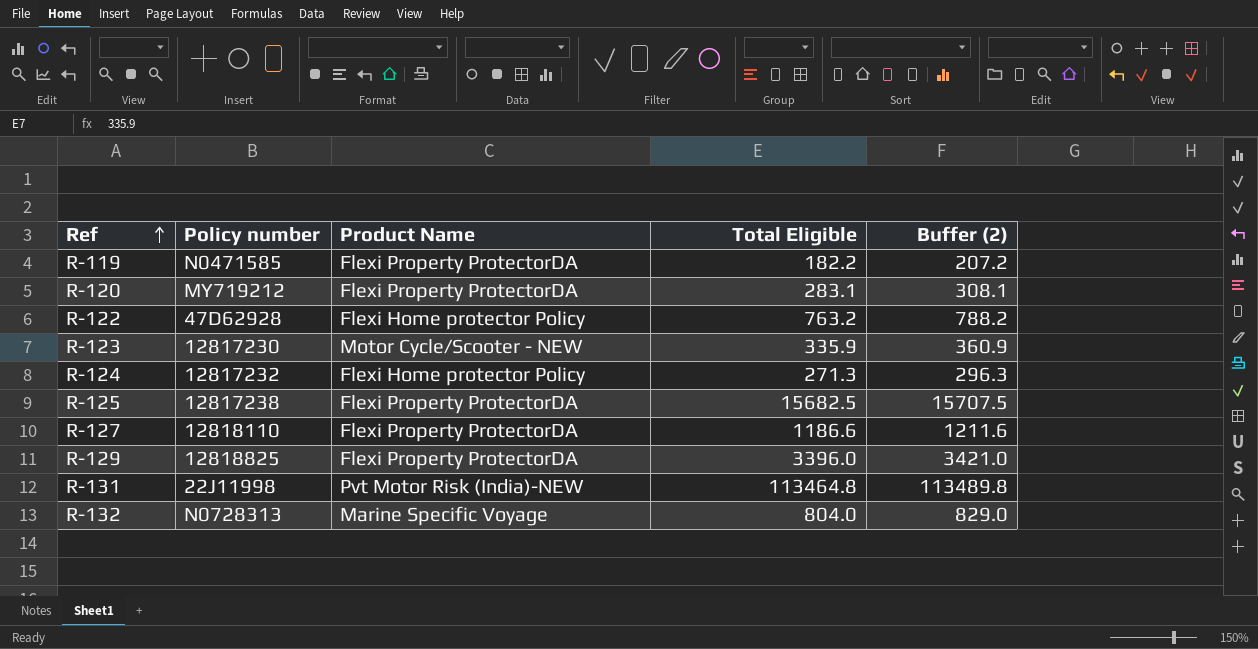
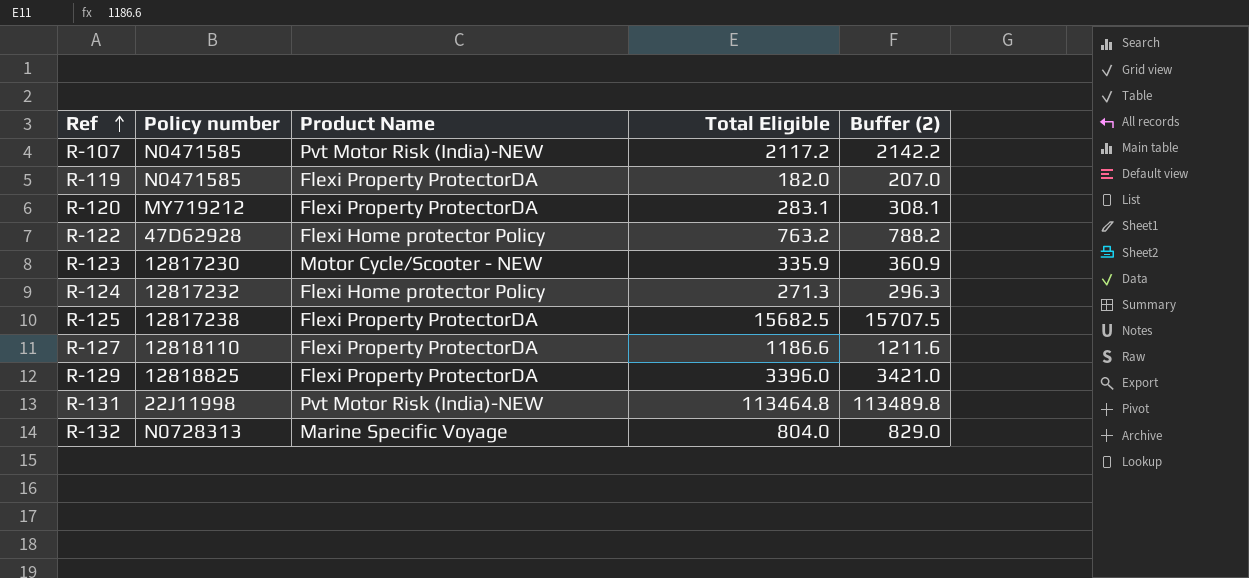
row R-107: none -> N0471585 | Pvt Motor Risk (India)-NEW | 2117.2 | 2142.2
R-119 | Total Eligible: 182.2 -> 182.0
R-119 | Buffer (2): 207.2 -> 207.0

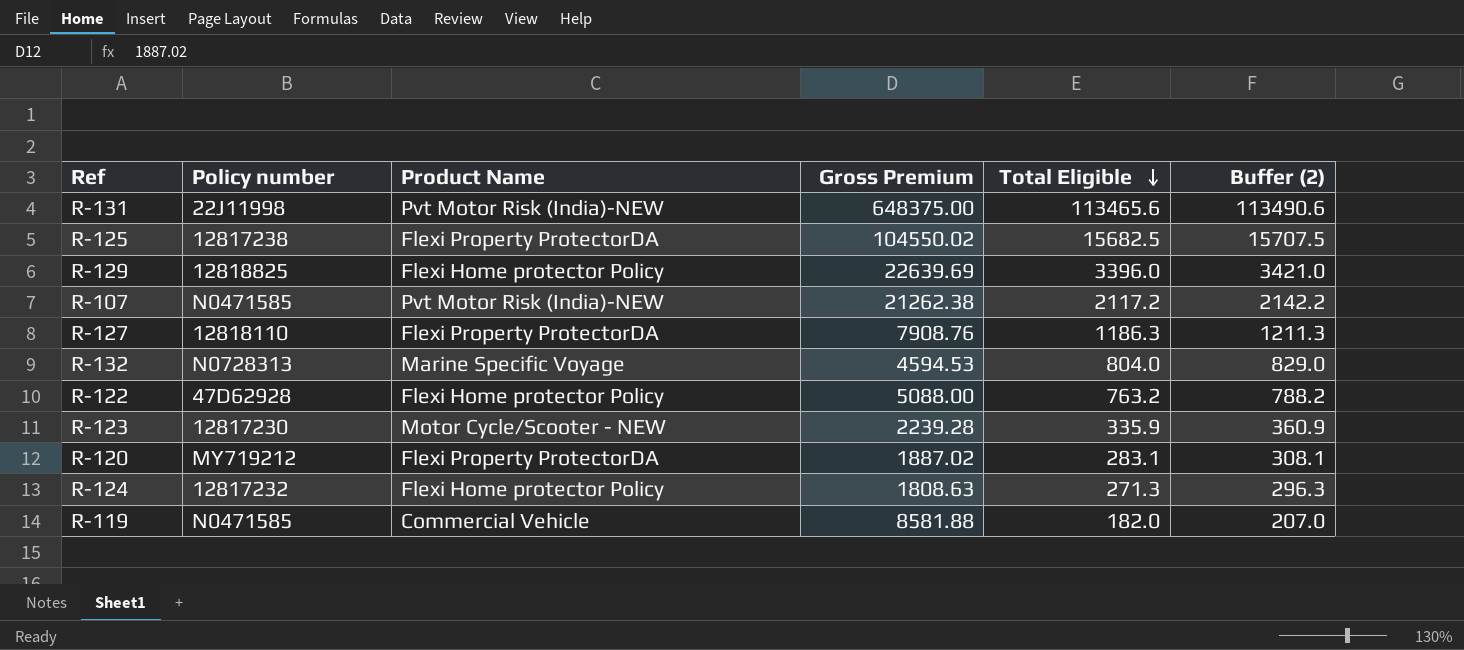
row order: Ref ascending -> Total Eligible descending
column Gross Premium | position: none -> 4
R-131 | Total Eligible: 113464.8 -> 113465.6
R-131 | Buffer (2): 113489.8 -> 113490.6
R-129 | Product Name: Flexi Property ProtectorDA -> Flexi Home protector Policy
R-127 | Total Eligible: 1186.6 -> 1186.3
R-127 | Buffer (2): 1211.6 -> 1211.3
R-119 | Product Name: Flexi Property ProtectorDA -> Commercial Vehicle

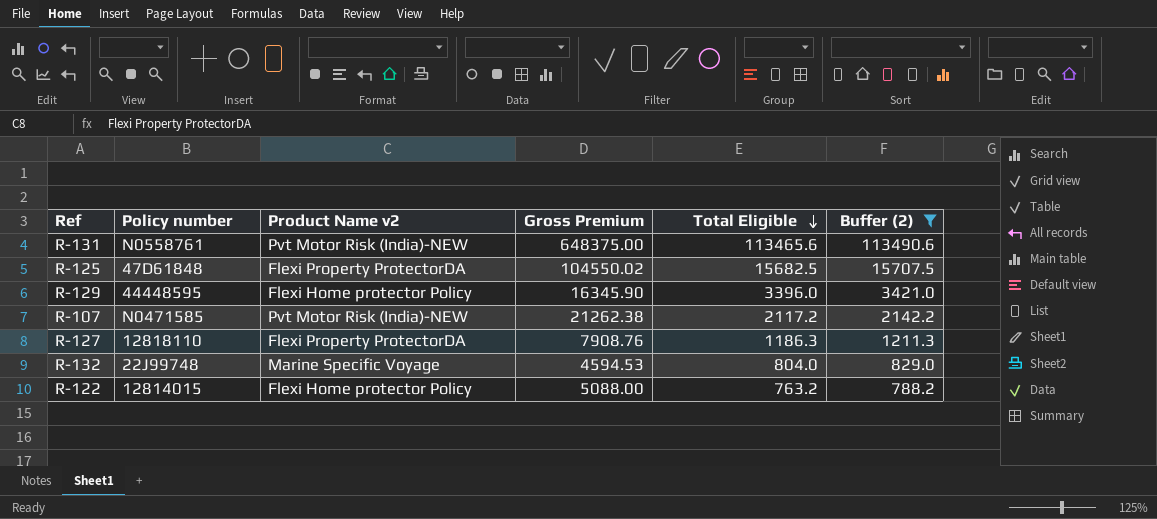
filter: none -> Buffer (2) >= 788.2
column name: Product Name -> Product Name v2
R-131 | Policy number: 22J11998 -> N0558761
R-125 | Policy number: 12817238 -> 47D61848
R-129 | Policy number: 12818825 -> 44448595
R-129 | Gross Premium: 22639.69 -> 16345.90
R-132 | Policy number: N0728313 -> 22J99748
R-122 | Policy number: 47D62928 -> 12814015

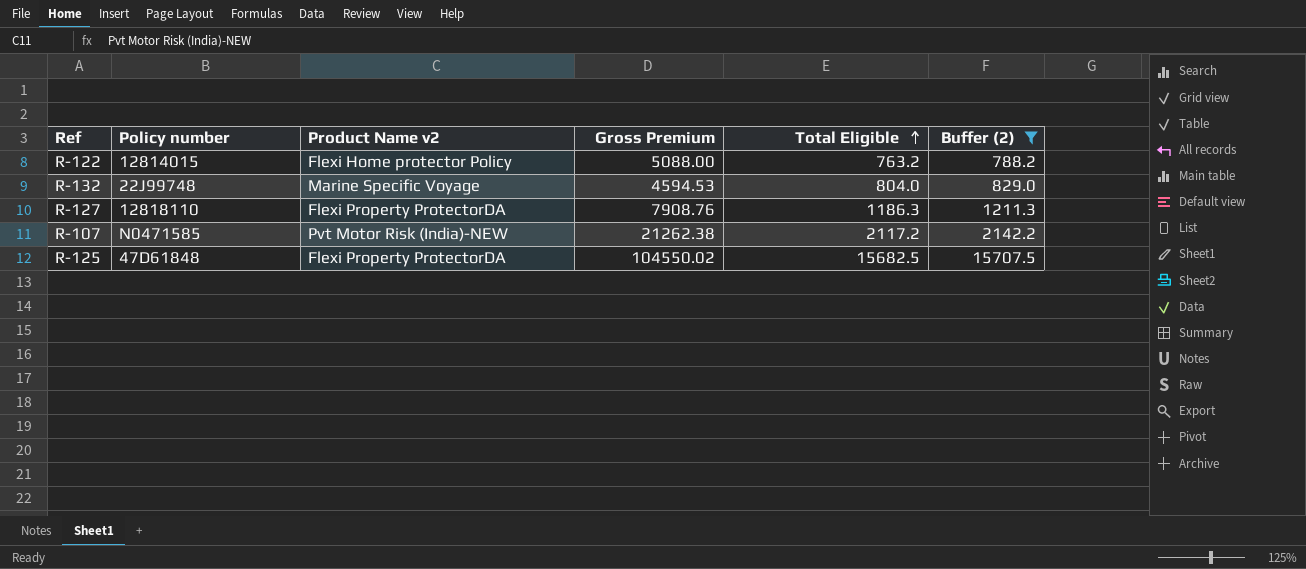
row order: Total Eligible descending -> Total Eligible ascending
row R-131: N0558761 | Pvt Motor Risk (India)-NEW | 648375.00 | 113465.6 | 113490.6 -> none
row R-129: 44448595 | Flexi Home protector Policy | 16345.90 | 3396.0 | 3421.0 -> none

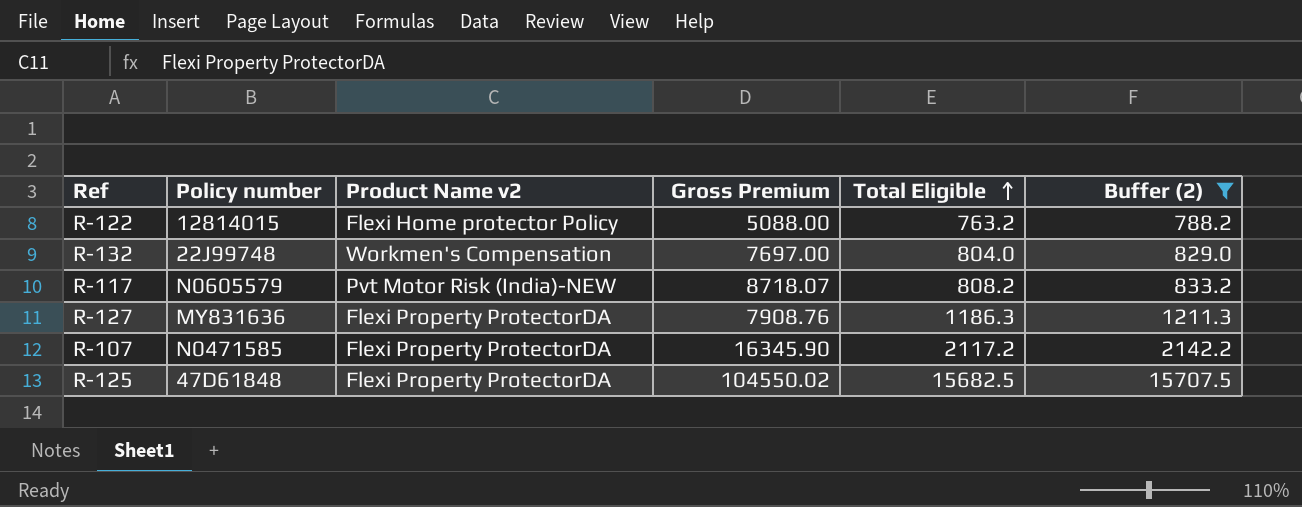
R-132 | Product Name v2: Marine Specific Voyage -> Workmen's Compensation
R-132 | Gross Premium: 4594.53 -> 7697.00
row R-117: none -> N0605579 | Pvt Motor Risk (India)-NEW | 8718.07 | 808.2 | 833.2
R-127 | Policy number: 12818110 -> MY831636
R-107 | Product Name v2: Pvt Motor Risk (India)-NEW -> Flexi Property ProtectorDA
R-107 | Gross Premium: 21262.38 -> 16345.90

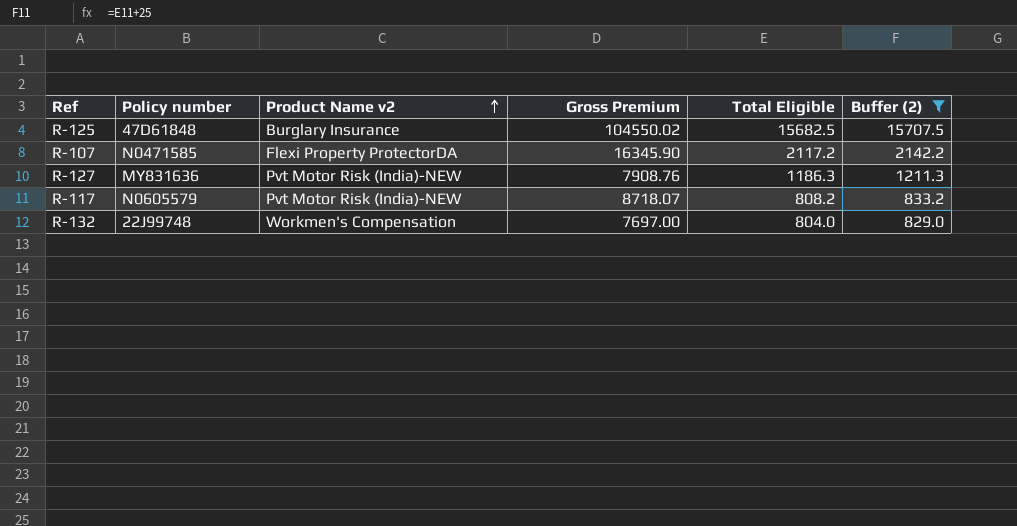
row order: Total Eligible ascending -> Product Name v2 ascending
row R-122: 12814015 | Flexi Home protector Policy | 5088.00 | 763.2 | 788.2 -> none
R-125 | Product Name v2: Flexi Property ProtectorDA -> Burglary Insurance
R-127 | Product Name v2: Flexi Property ProtectorDA -> Pvt Motor Risk (India)-NEW

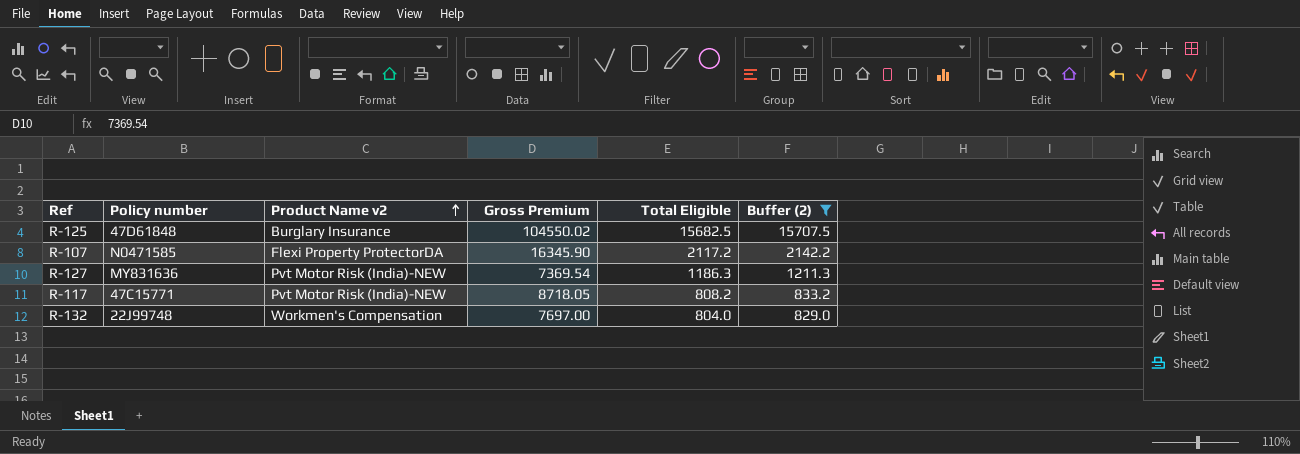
R-127 | Gross Premium: 7908.76 -> 7369.54
R-117 | Policy number: N0605579 -> 47C15771
R-117 | Gross Premium: 8718.07 -> 8718.05

